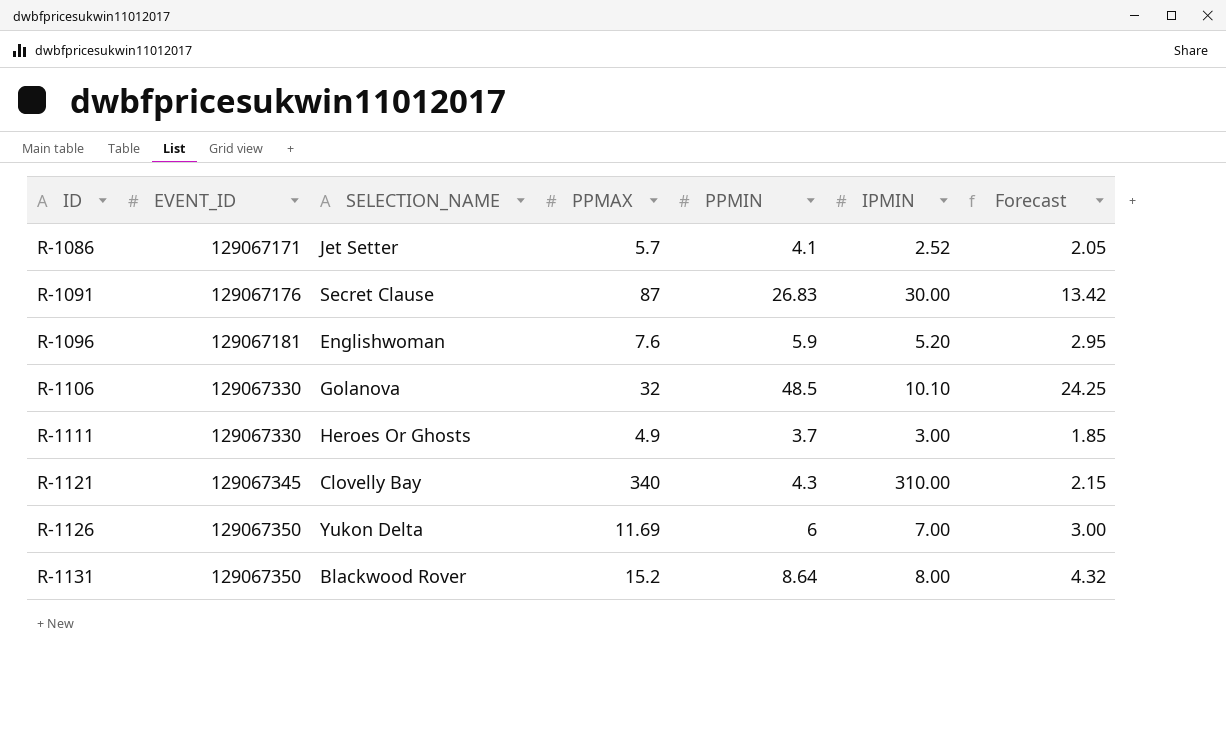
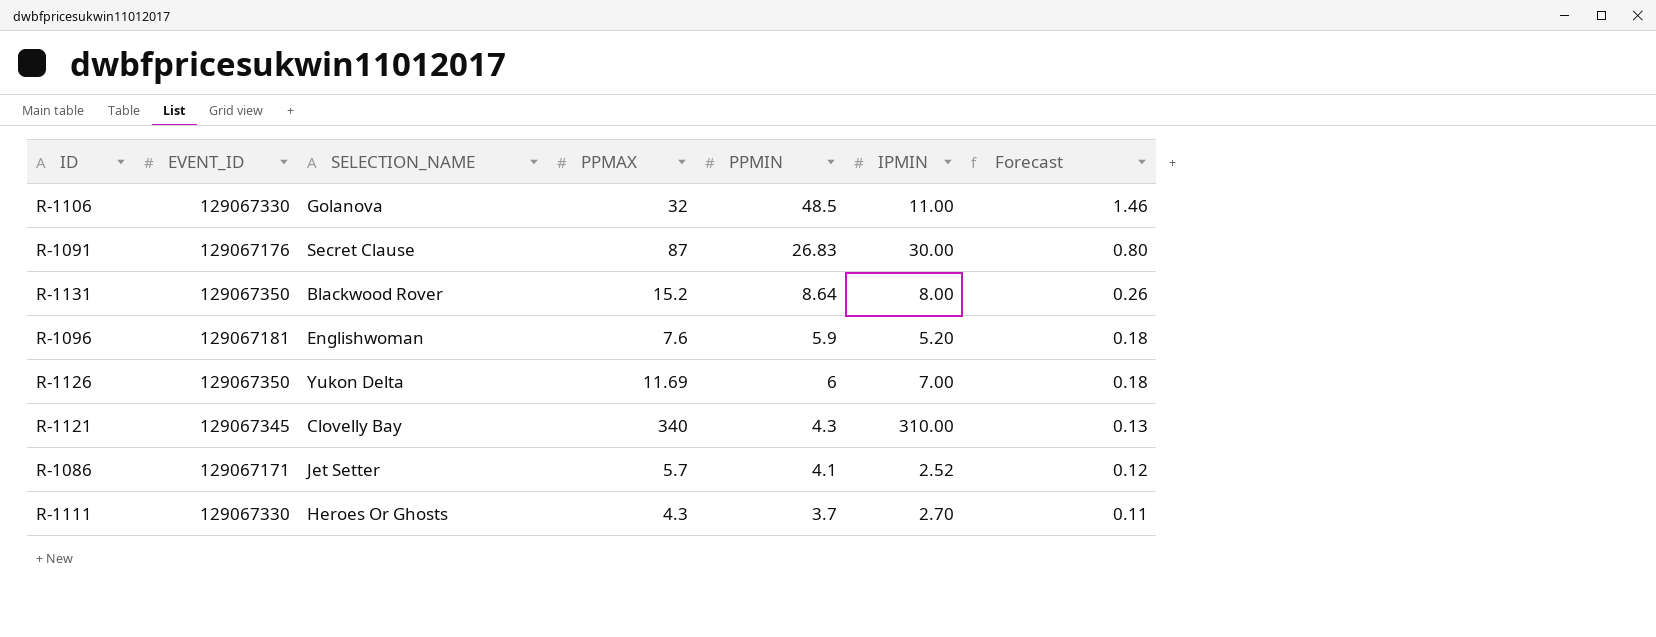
row order: ID ascending -> Forecast descending
column Forecast | formula: [PPMIN] * 0.5 -> [PPMIN] * 0.03
R-1106 | IPMIN: 10.10 -> 11.00
R-1111 | PPMAX: 4.9 -> 4.3
R-1111 | IPMIN: 3.00 -> 2.70

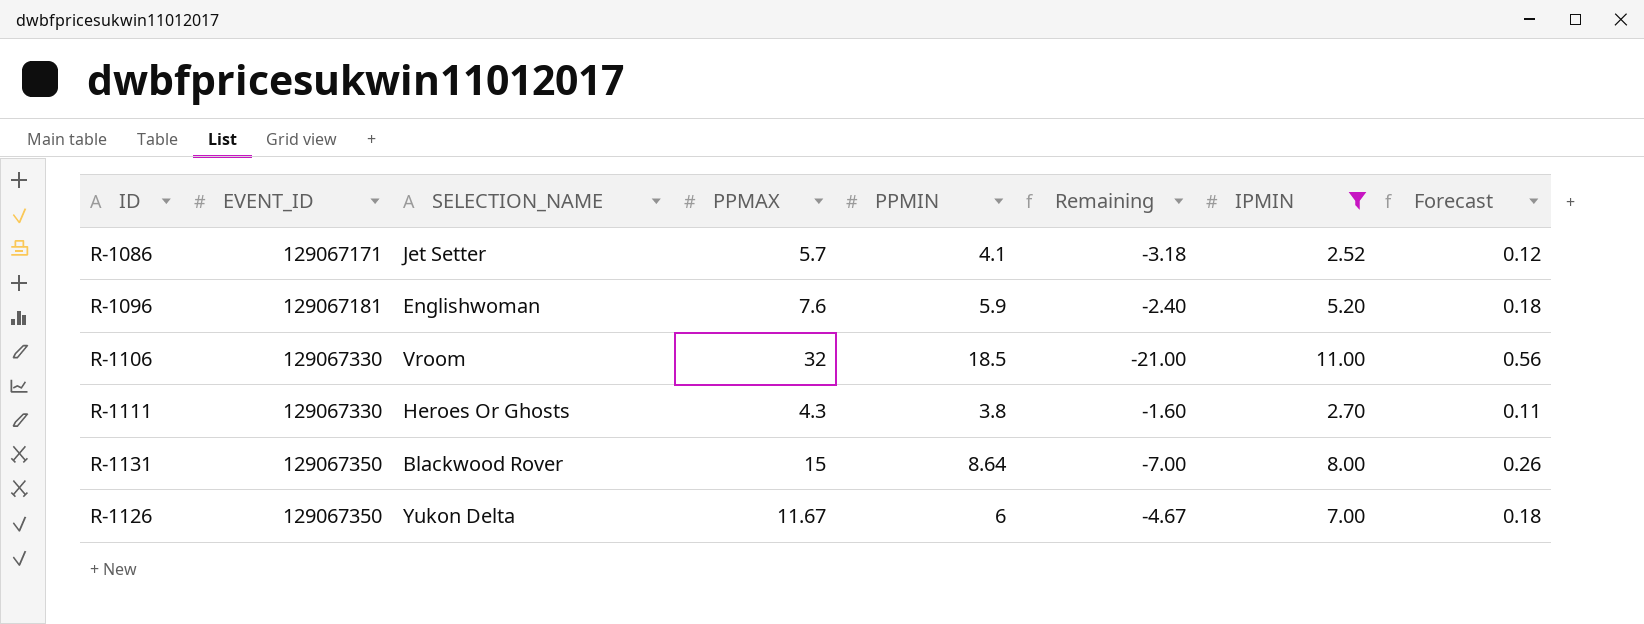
filter: none -> IPMIN <= 11.00
row order: Forecast descending -> EVENT_ID ascending
column Remaining | formula: none -> [IPMIN] - [PPMAX]
R-1106 | SELECTION_NAME: Golanova -> Vroom
R-1106 | PPMIN: 48.5 -> 18.5
R-1106 | Forecast: 1.46 -> 0.56
R-1111 | PPMIN: 3.7 -> 3.8
R-1131 | PPMAX: 15.2 -> 15
R-1126 | PPMAX: 11.69 -> 11.67

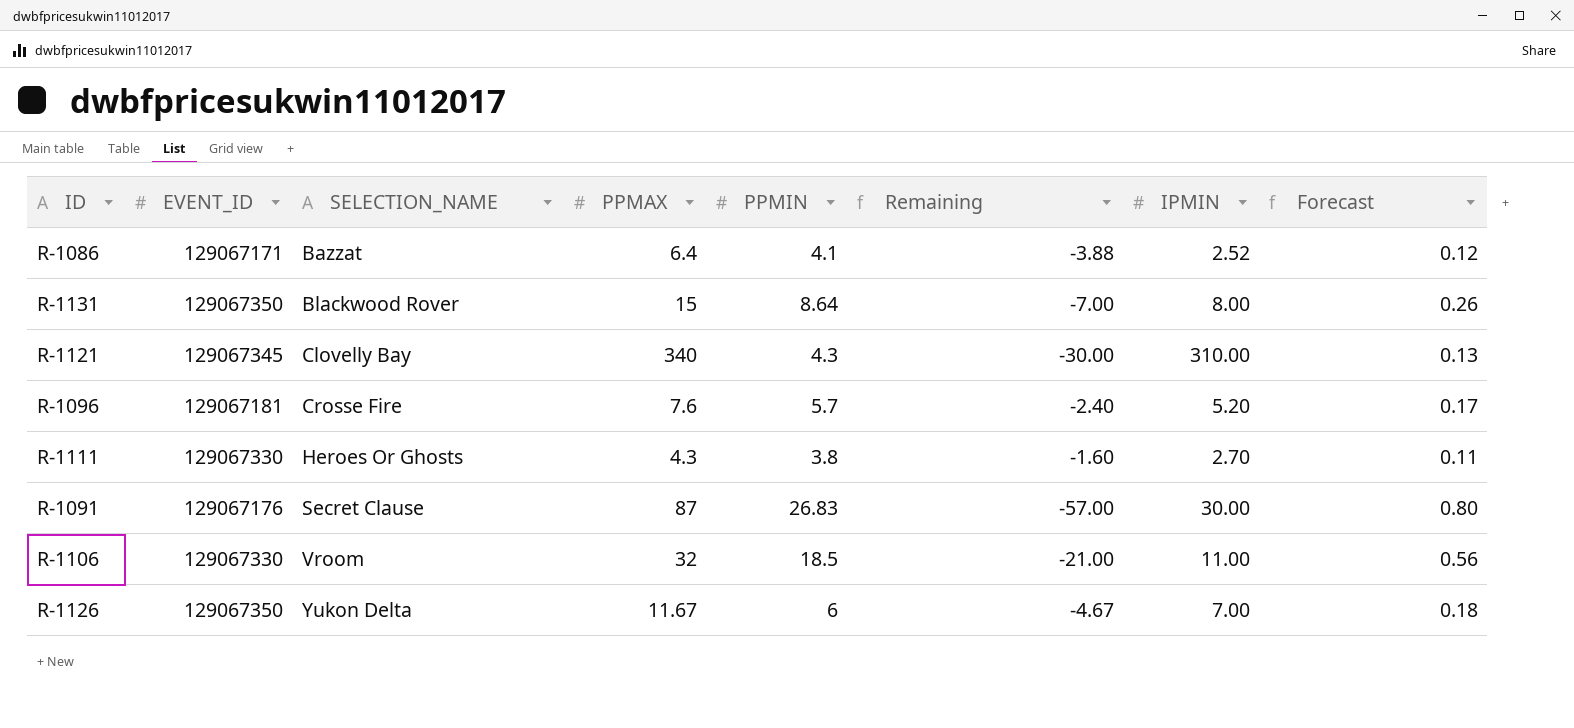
filter: IPMIN <= 11.00 -> none
row order: EVENT_ID ascending -> SELECTION_NAME ascending
R-1086 | SELECTION_NAME: Jet Setter -> Bazzat
R-1086 | PPMAX: 5.7 -> 6.4
R-1086 | Remaining: -3.18 -> -3.88
R-1096 | SELECTION_NAME: Englishwoman -> Crosse Fire
R-1096 | PPMIN: 5.9 -> 5.7
R-1096 | Forecast: 0.18 -> 0.17

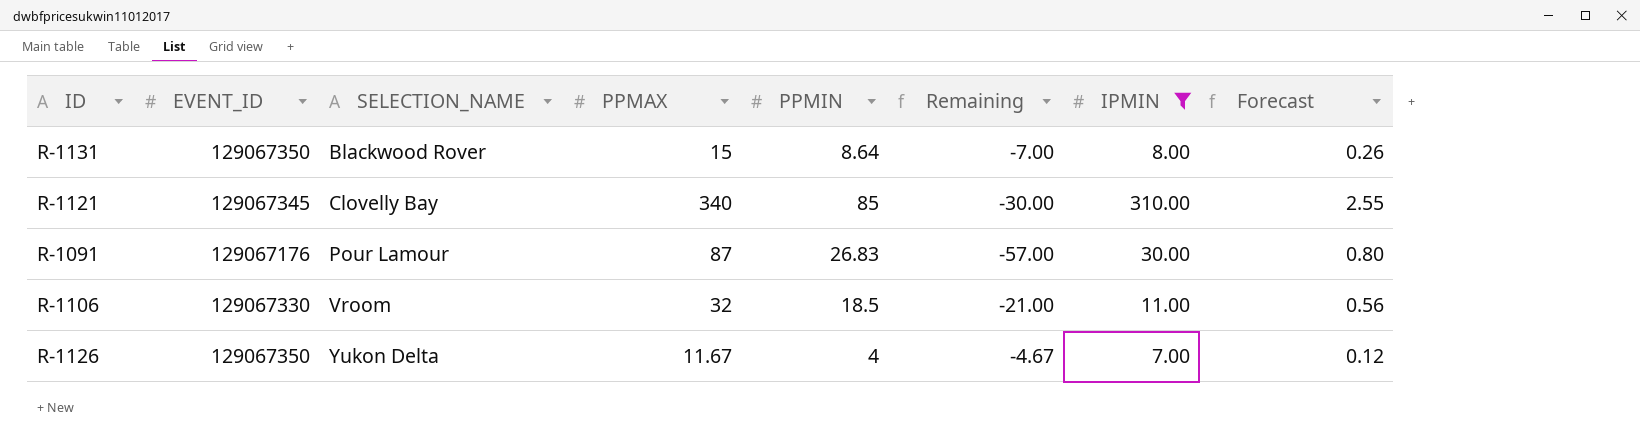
filter: none -> IPMIN >= 7.00
R-1121 | PPMIN: 4.3 -> 85
R-1121 | Forecast: 0.13 -> 2.55
R-1091 | SELECTION_NAME: Secret Clause -> Pour Lamour
R-1126 | PPMIN: 6 -> 4
R-1126 | Forecast: 0.18 -> 0.12

